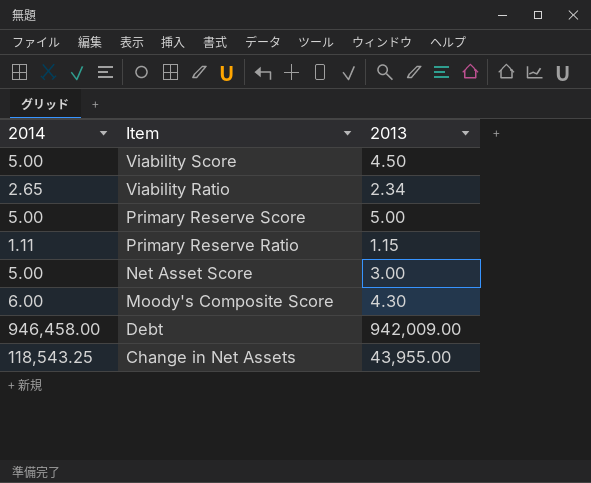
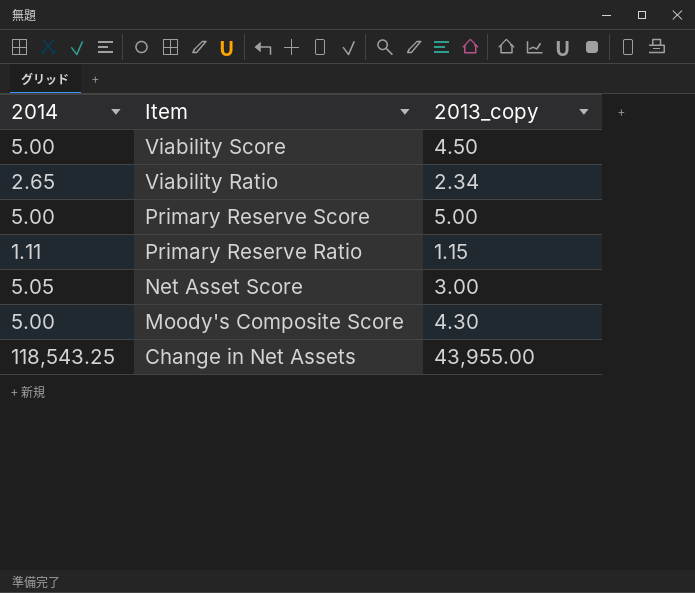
column name: 2013 -> 2013_copy
row Debt: 946,458.00 | 942,009.00 -> none
Net Asset Score | 2014: 5.00 -> 5.05
Moody's Composite Score | 2014: 6.00 -> 5.00

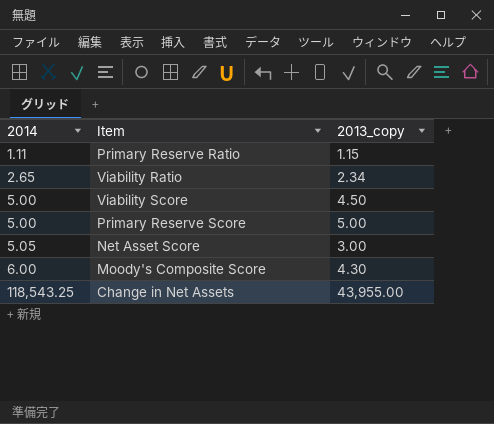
row order: Item descending -> 2014 ascending
Moody's Composite Score | 2014: 5.00 -> 6.00

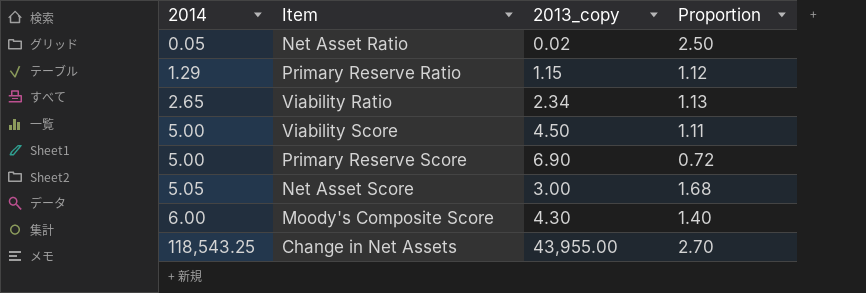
column Proportion | formula: none -> [2014] / [2013_copy]
row Net Asset Ratio: none -> 0.05 | 0.02 | 2.50
Primary Reserve Ratio | 2014: 1.11 -> 1.29
Primary Reserve Score | 2013_copy: 5.00 -> 6.90

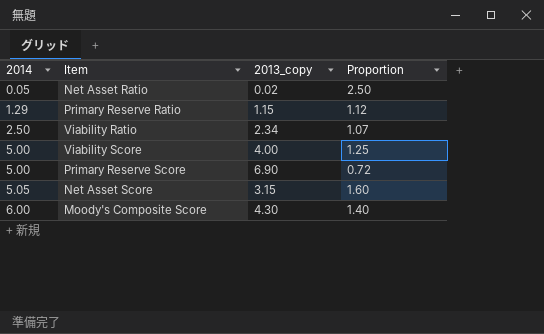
row Change in Net Assets: 118,543.25 | 43,955.00 | 2.70 -> none
Viability Ratio | 2014: 2.65 -> 2.50
Viability Ratio | Proportion: 1.13 -> 1.07
Viability Score | 2013_copy: 4.50 -> 4.00
Viability Score | Proportion: 1.11 -> 1.25
Net Asset Score | 2013_copy: 3.00 -> 3.15
Net Asset Score | Proportion: 1.68 -> 1.60

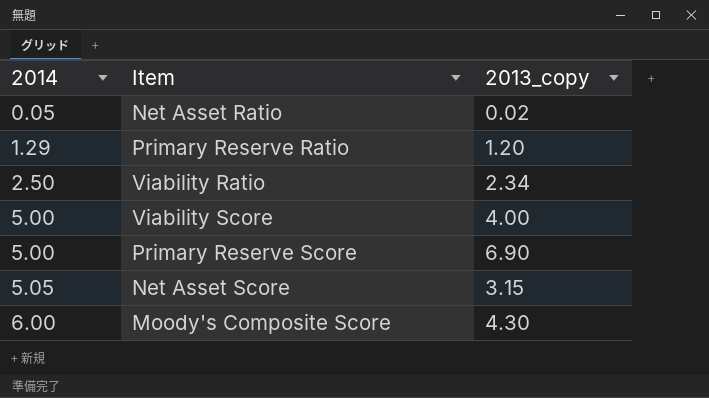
column Proportion | formula: [2014] / [2013_copy] -> none
Primary Reserve Ratio | 2013_copy: 1.15 -> 1.20

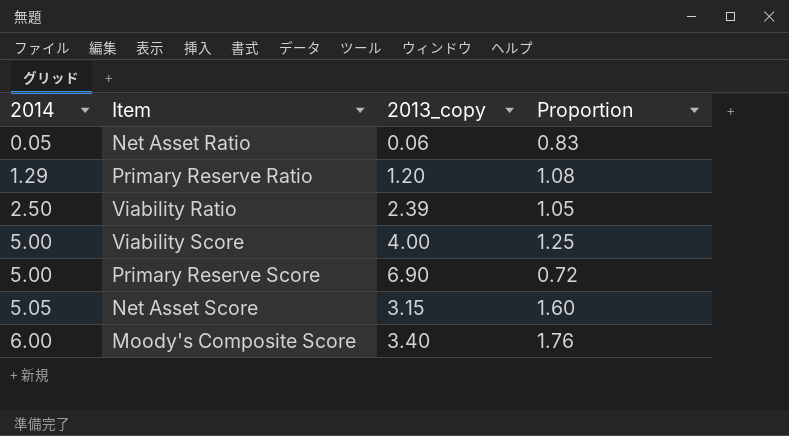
column Proportion | formula: none -> [2014] / [2013_copy]
Net Asset Ratio | 2013_copy: 0.02 -> 0.06
Viability Ratio | 2013_copy: 2.34 -> 2.39
Moody's Composite Score | 2013_copy: 4.30 -> 3.40

